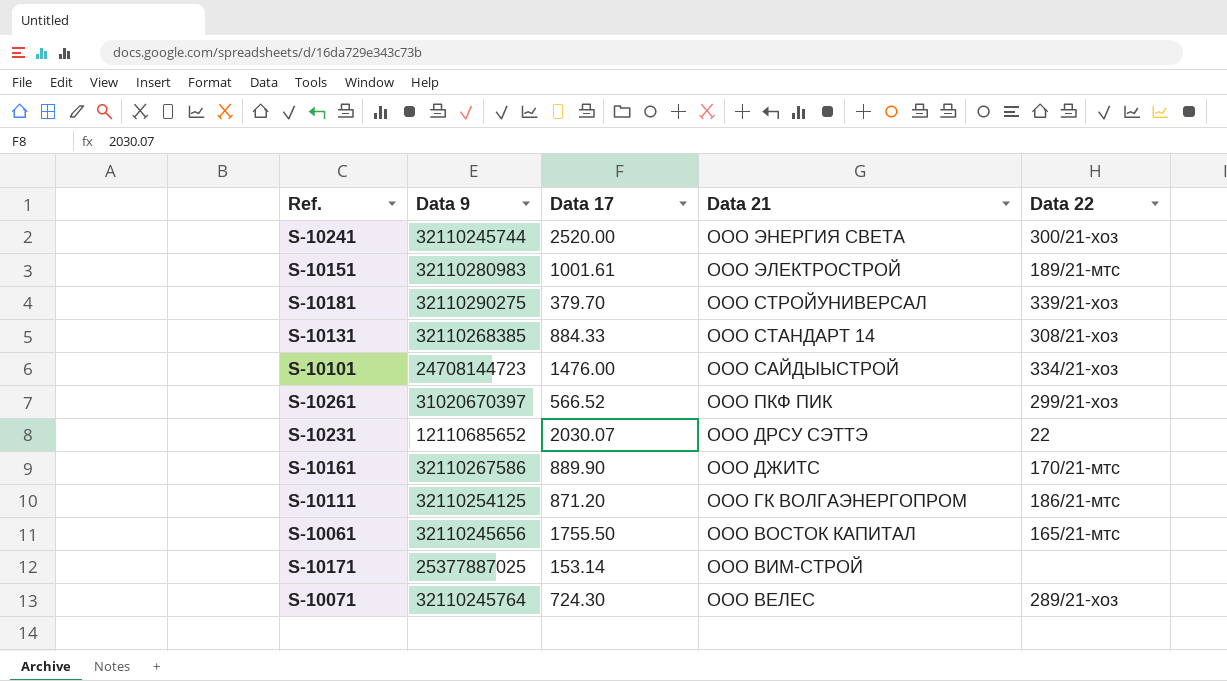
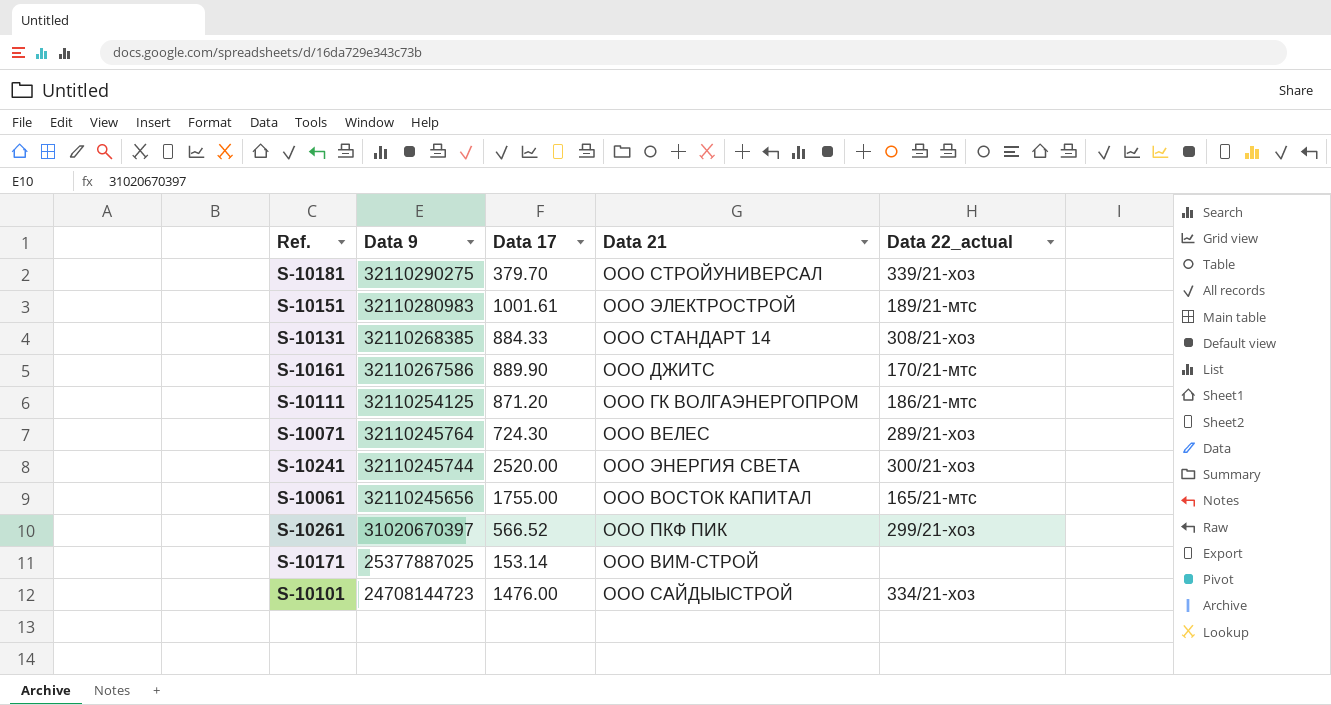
row order: Data 21 descending -> Data 9 descending
column name: Data 22 -> Data 22_actual
row S-10231: 12110685652 | 2030.07 | ООО ДРСУ СЭТТЭ | 22 -> none
S-10061 | Data 17: 1755.50 -> 1755.00

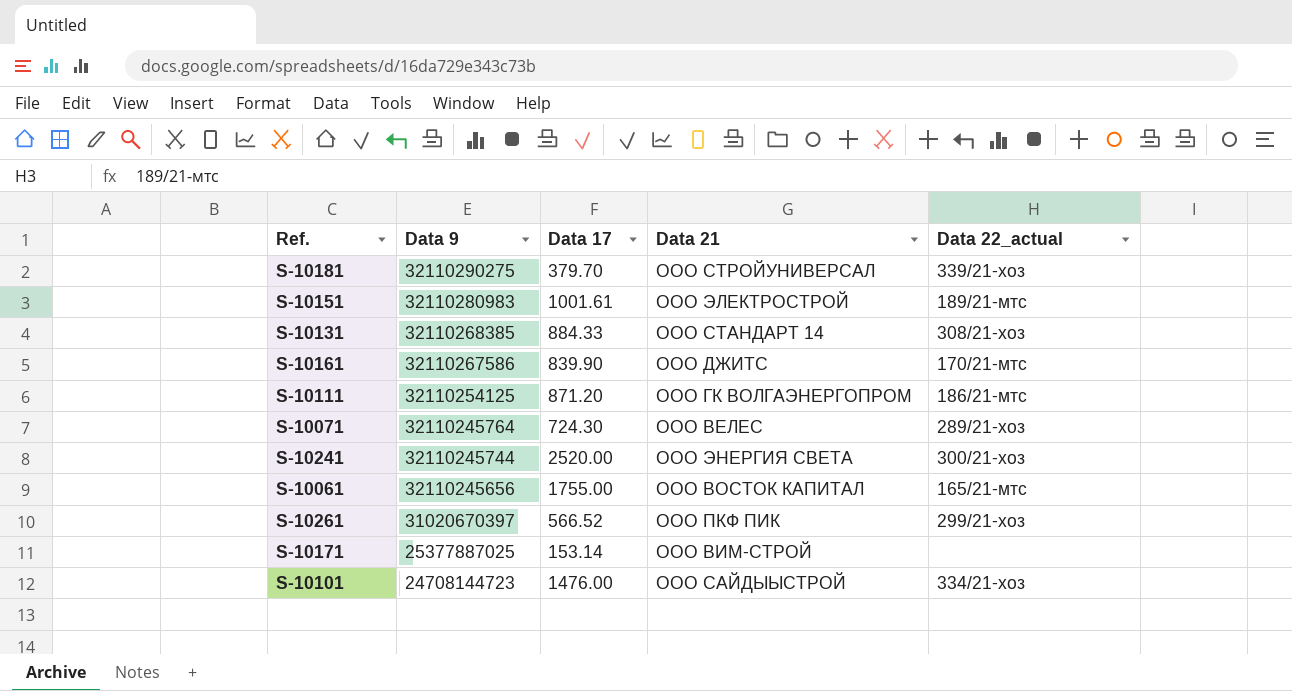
S-10161 | Data 17: 889.90 -> 839.90

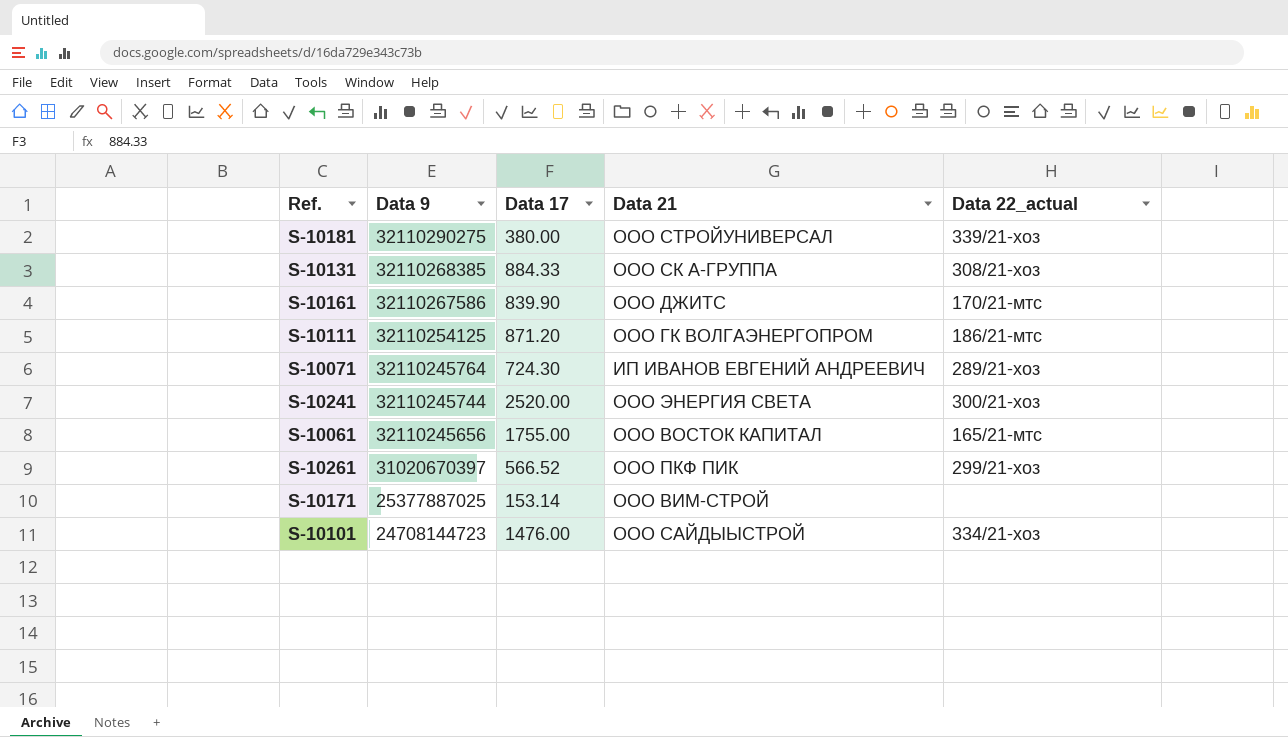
row S-10151: 32110280983 | 1001.61 | ООО ЭЛЕКТРОСТРОЙ | 189/21-мтс -> none
S-10181 | Data 17: 379.70 -> 380.00
S-10131 | Data 21: ООО СТАНДАРТ 14 -> ООО СК А-ГРУППА
S-10071 | Data 21: ООО ВЕЛЕС -> ИП ИВАНОВ ЕВГЕНИЙ АНДРЕЕВИЧ

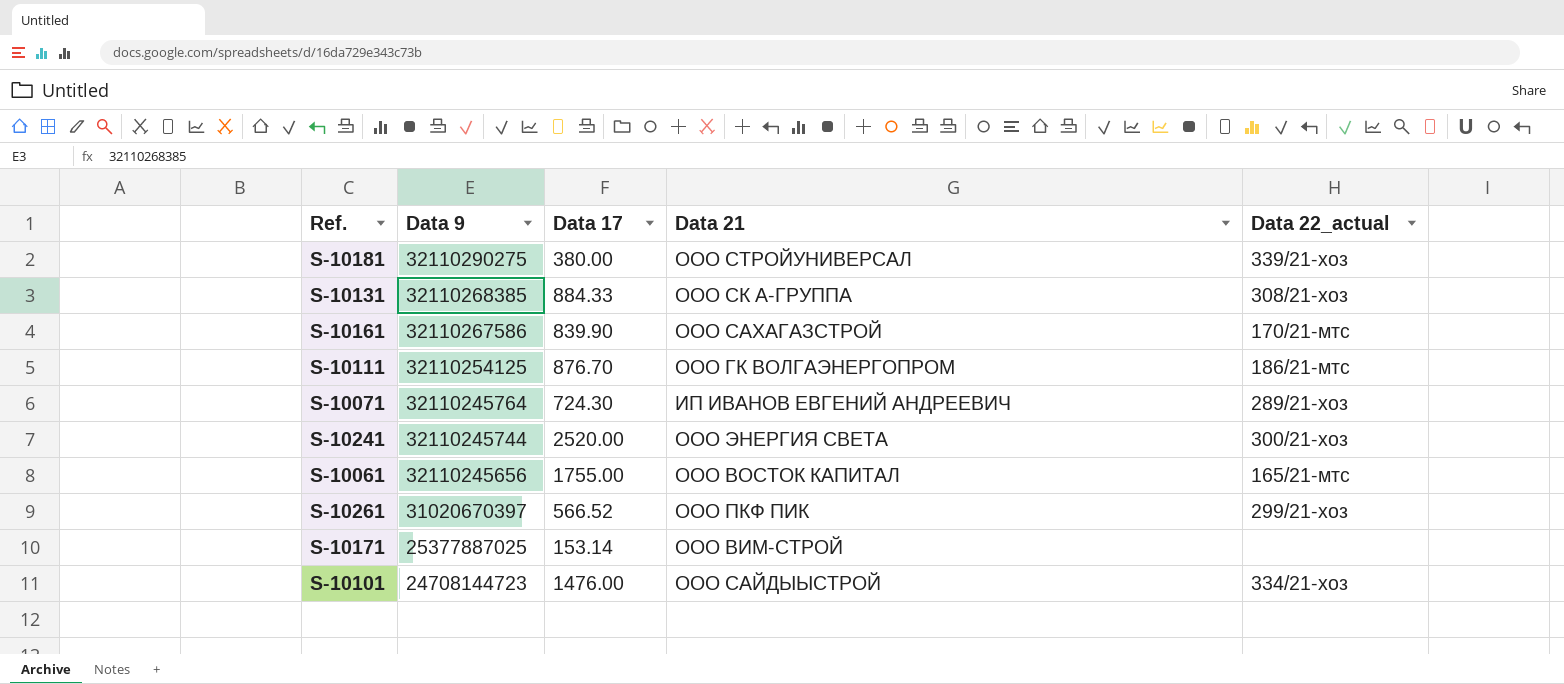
S-10161 | Data 21: ООО ДЖИТС -> ООО САХАГАЗСТРОЙ
S-10111 | Data 17: 871.20 -> 876.70

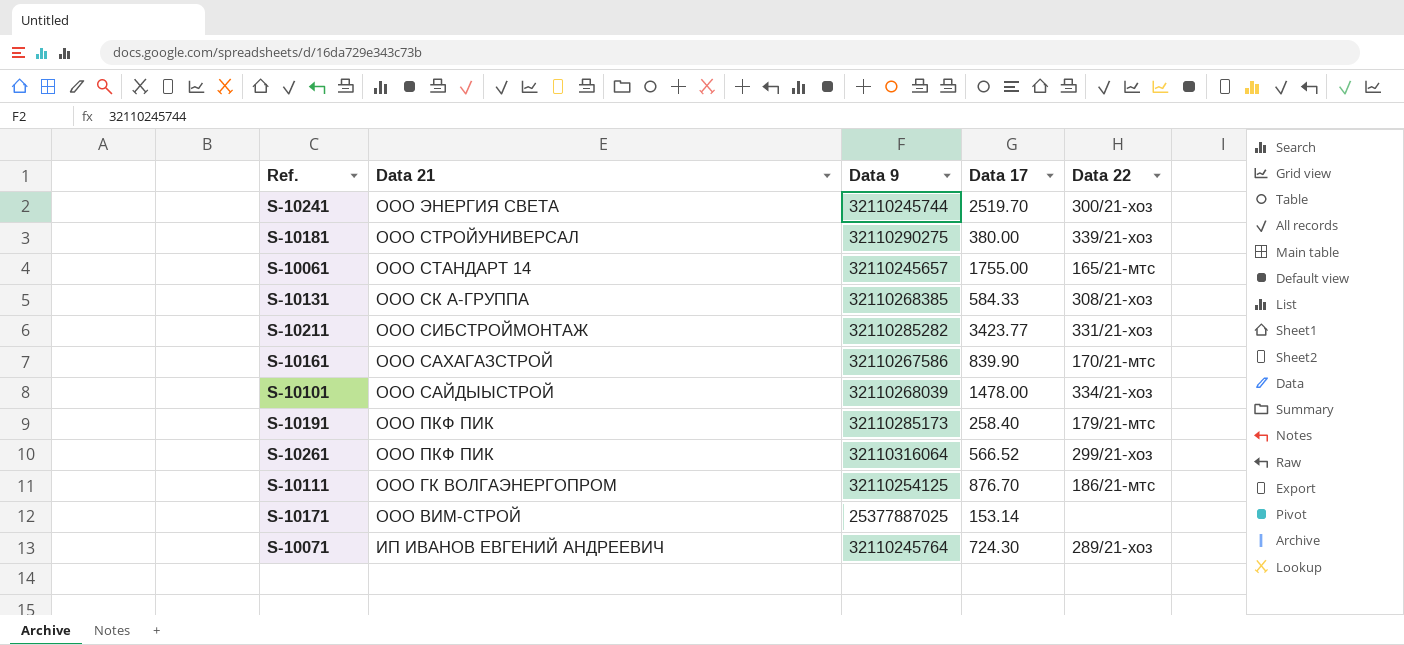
row order: Data 9 descending -> Data 21 descending
column Data 21 | position: 4 -> 2
column name: Data 22_actual -> Data 22
S-10241 | Data 17: 2520.00 -> 2519.70
S-10061 | Data 21: ООО ВОСТОК КАПИТАЛ -> ООО СТАНДАРТ 14
S-10061 | Data 9: 32110245656 -> 32110245657
S-10131 | Data 17: 884.33 -> 584.33
row S-10211: none -> ООО СИБСТРОЙМОНТАЖ | 32110285282 | 3423.77 | 331/21-хоз
S-10101 | Data 9: 24708144723 -> 32110268039
S-10101 | Data 17: 1476.00 -> 1478.00
row S-10191: none -> ООО ПКФ ПИК | 32110285173 | 258.40 | 179/21-мтс
S-10261 | Data 9: 31020670397 -> 32110316064

